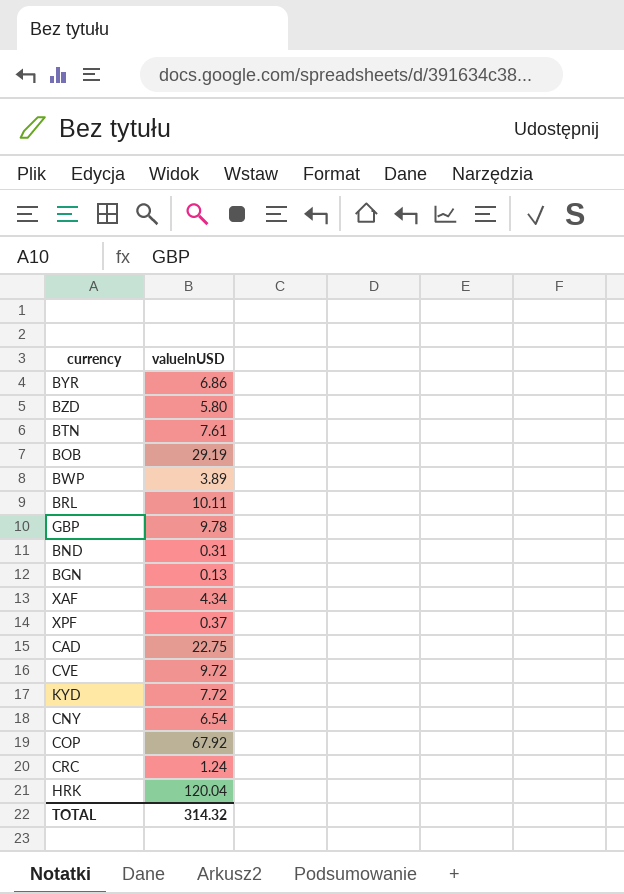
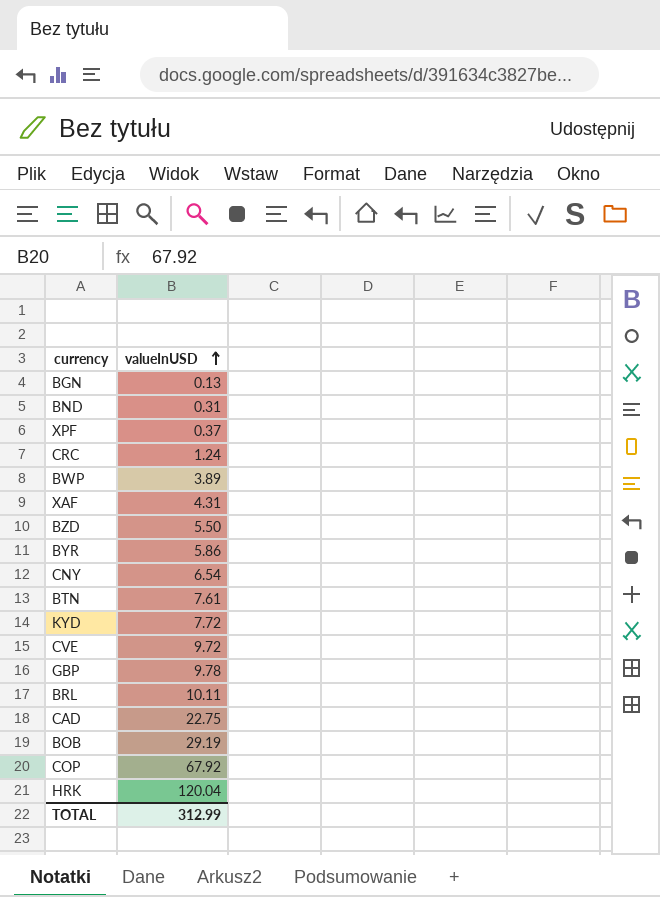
row order: none -> valueInUSD ascending
XAF | valueInUSD: 4.34 -> 4.31
BZD | valueInUSD: 5.80 -> 5.50
BYR | valueInUSD: 6.86 -> 5.86
TOTAL | valueInUSD: 314.32 -> 312.99

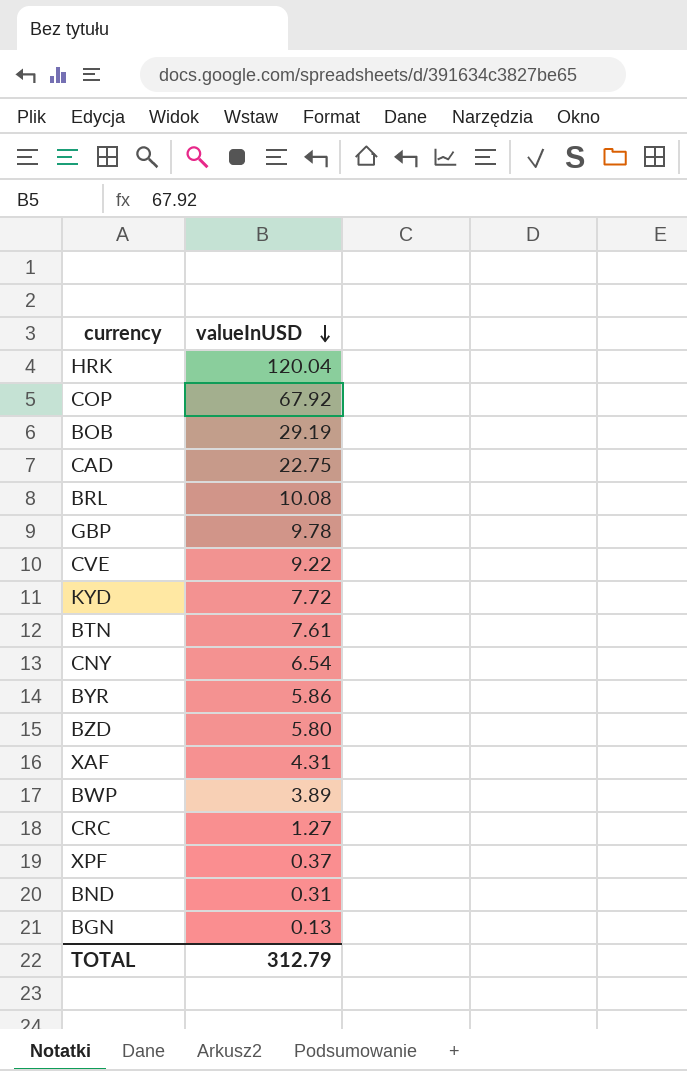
row order: valueInUSD ascending -> valueInUSD descending
BRL | valueInUSD: 10.11 -> 10.08
CVE | valueInUSD: 9.72 -> 9.22
BZD | valueInUSD: 5.50 -> 5.80
CRC | valueInUSD: 1.24 -> 1.27
TOTAL | valueInUSD: 312.99 -> 312.79

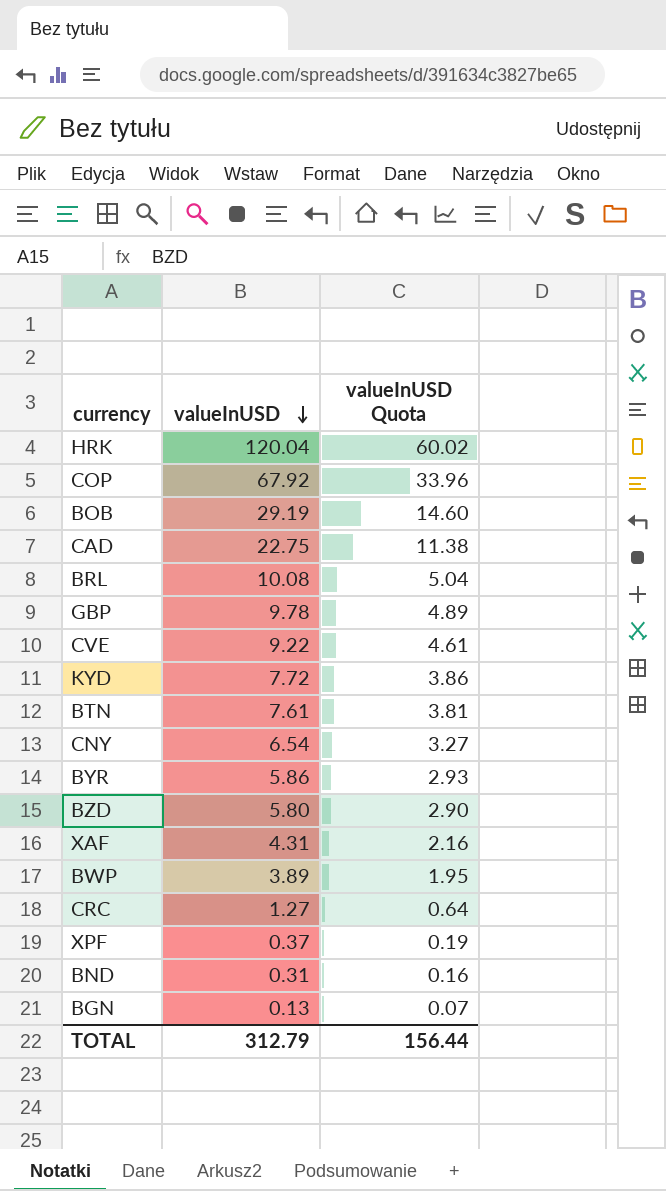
column valueInUSD Quota | formula: none -> [valueInUSD] * 0.5

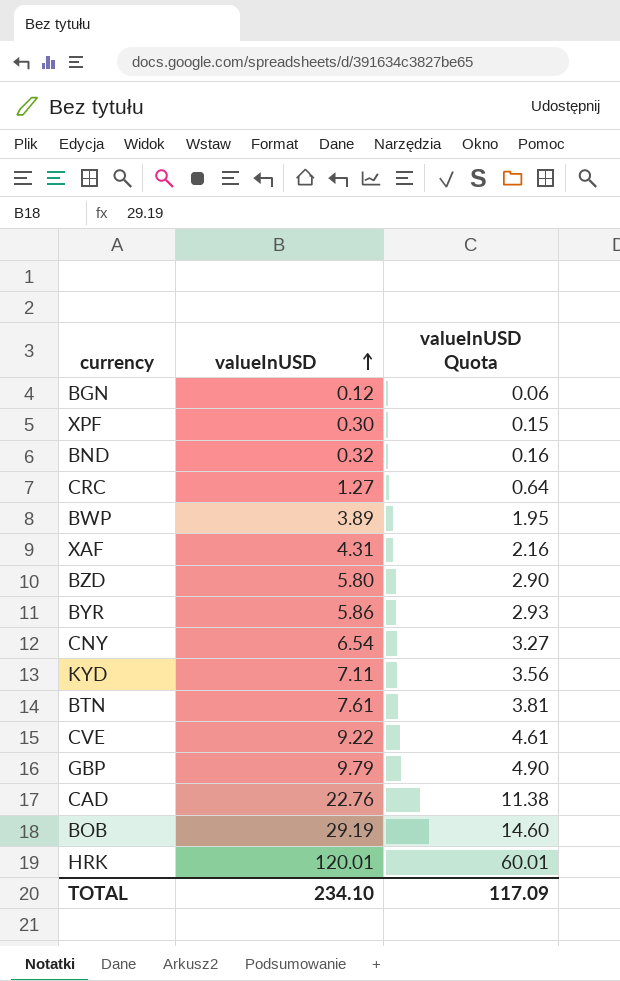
row order: valueInUSD descending -> valueInUSD ascending
row COP: 67.92 | 33.96 -> none
row BRL: 10.08 | 5.04 -> none
BGN | valueInUSD: 0.13 -> 0.12
BGN | valueInUSD Quota: 0.07 -> 0.06
XPF | valueInUSD: 0.37 -> 0.30
XPF | valueInUSD Quota: 0.19 -> 0.15
BND | valueInUSD: 0.31 -> 0.32
KYD | valueInUSD: 7.72 -> 7.11
KYD | valueInUSD Quota: 3.86 -> 3.56
GBP | valueInUSD: 9.78 -> 9.79
GBP | valueInUSD Quota: 4.89 -> 4.90
CAD | valueInUSD: 22.75 -> 22.76
HRK | valueInUSD: 120.04 -> 120.01
HRK | valueInUSD Quota: 60.02 -> 60.01
TOTAL | valueInUSD: 312.79 -> 234.10
TOTAL | valueInUSD Quota: 156.44 -> 117.09

